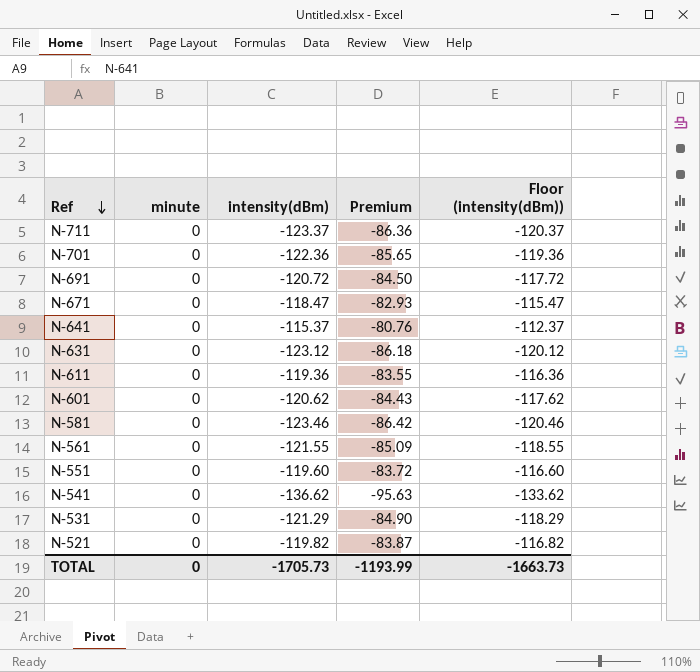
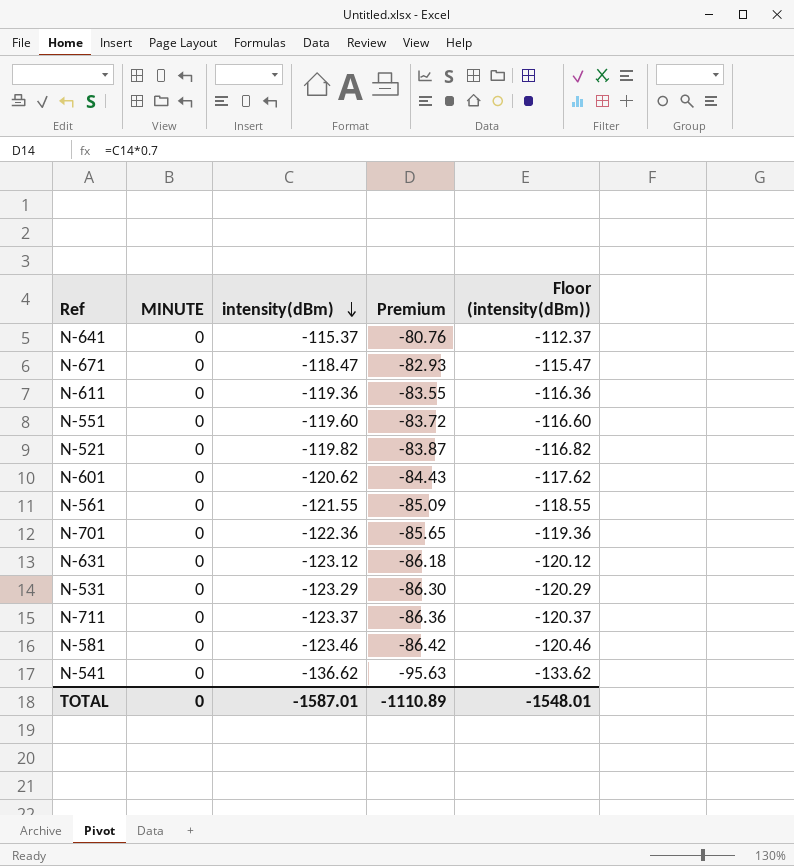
row order: Ref descending -> intensity(dBm) descending
column name: minute -> MINUTE
row N-691: 0 | -120.72 | -84.50 | -117.72 -> none
N-531 | intensity(dBm): -121.29 -> -123.29
N-531 | Premium: -84.90 -> -86.30
N-531 | Floor (intensity(dBm)): -118.29 -> -120.29
TOTAL | intensity(dBm): -1705.73 -> -1587.01
TOTAL | Premium: -1193.99 -> -1110.89
TOTAL | Floor (intensity(dBm)): -1663.73 -> -1548.01

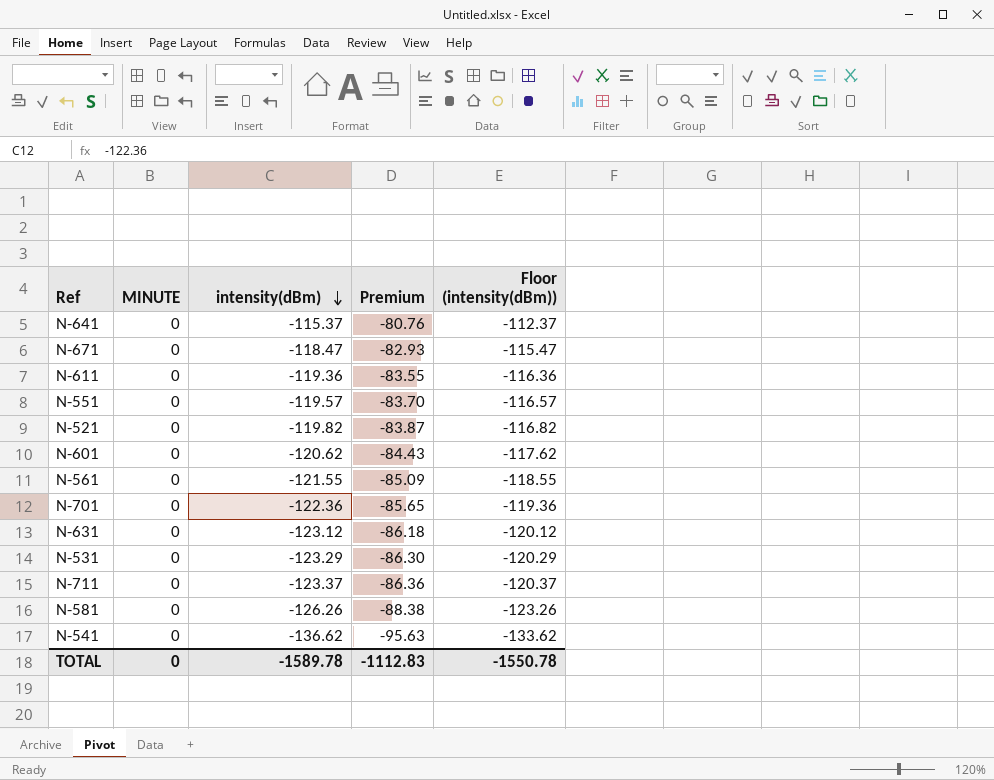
N-551 | intensity(dBm): -119.60 -> -119.57
N-551 | Premium: -83.72 -> -83.70
N-551 | Floor (intensity(dBm)): -116.60 -> -116.57
N-581 | intensity(dBm): -123.46 -> -126.26
N-581 | Premium: -86.42 -> -88.38
N-581 | Floor (intensity(dBm)): -120.46 -> -123.26
TOTAL | intensity(dBm): -1587.01 -> -1589.78
TOTAL | Premium: -1110.89 -> -1112.83
TOTAL | Floor (intensity(dBm)): -1548.01 -> -1550.78

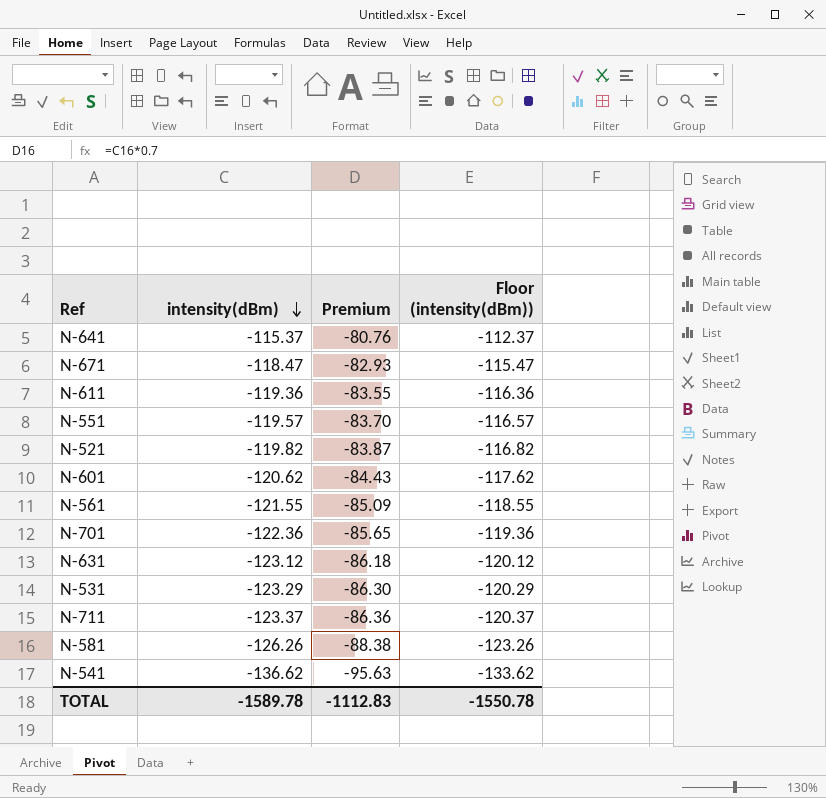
column MINUTE | position: 2 -> none

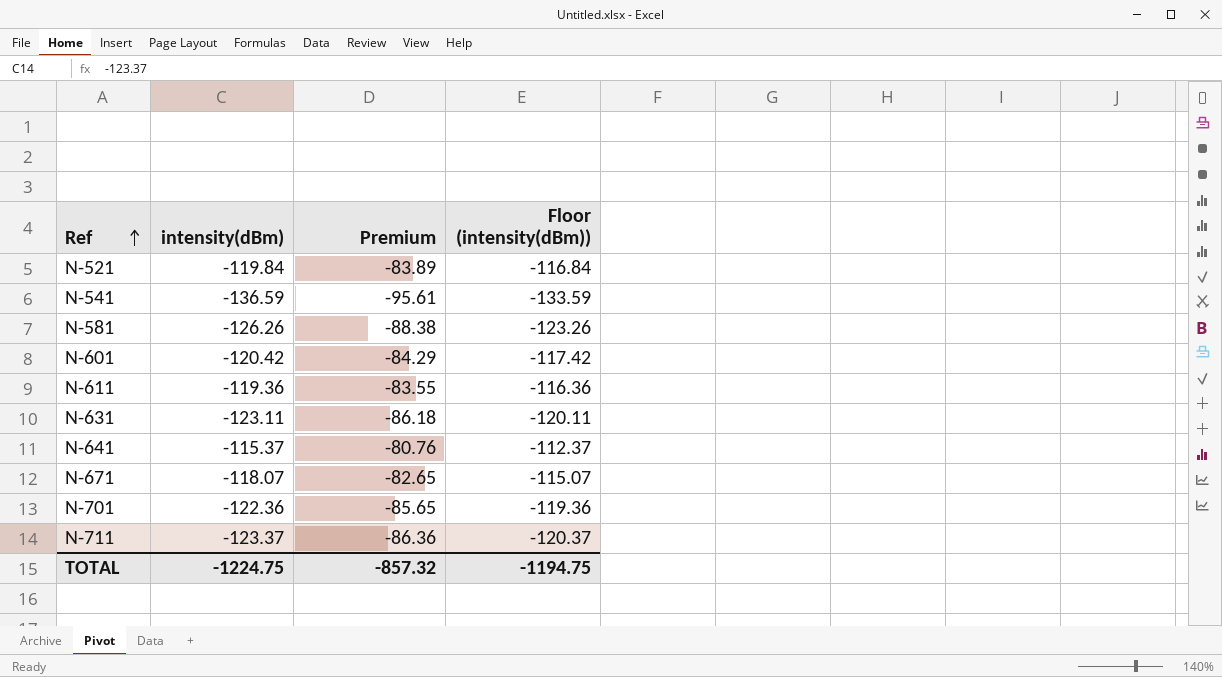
row order: intensity(dBm) descending -> Ref ascending
row N-551: -119.57 | -83.70 | -116.57 -> none
row N-561: -121.55 | -85.09 | -118.55 -> none
row N-531: -123.29 | -86.30 | -120.29 -> none
N-521 | intensity(dBm): -119.82 -> -119.84
N-521 | Premium: -83.87 -> -83.89
N-521 | Floor (intensity(dBm)): -116.82 -> -116.84
N-541 | intensity(dBm): -136.62 -> -136.59
N-541 | Premium: -95.63 -> -95.61
N-541 | Floor (intensity(dBm)): -133.62 -> -133.59
N-601 | intensity(dBm): -120.62 -> -120.42
N-601 | Premium: -84.43 -> -84.29
N-601 | Floor (intensity(dBm)): -117.62 -> -117.42
N-631 | intensity(dBm): -123.12 -> -123.11
N-631 | Floor (intensity(dBm)): -120.12 -> -120.11
N-671 | intensity(dBm): -118.47 -> -118.07
N-671 | Premium: -82.93 -> -82.65
N-671 | Floor (intensity(dBm)): -115.47 -> -115.07
TOTAL | intensity(dBm): -1589.78 -> -1224.75
TOTAL | Premium: -1112.83 -> -857.32
TOTAL | Floor (intensity(dBm)): -1550.78 -> -1194.75

